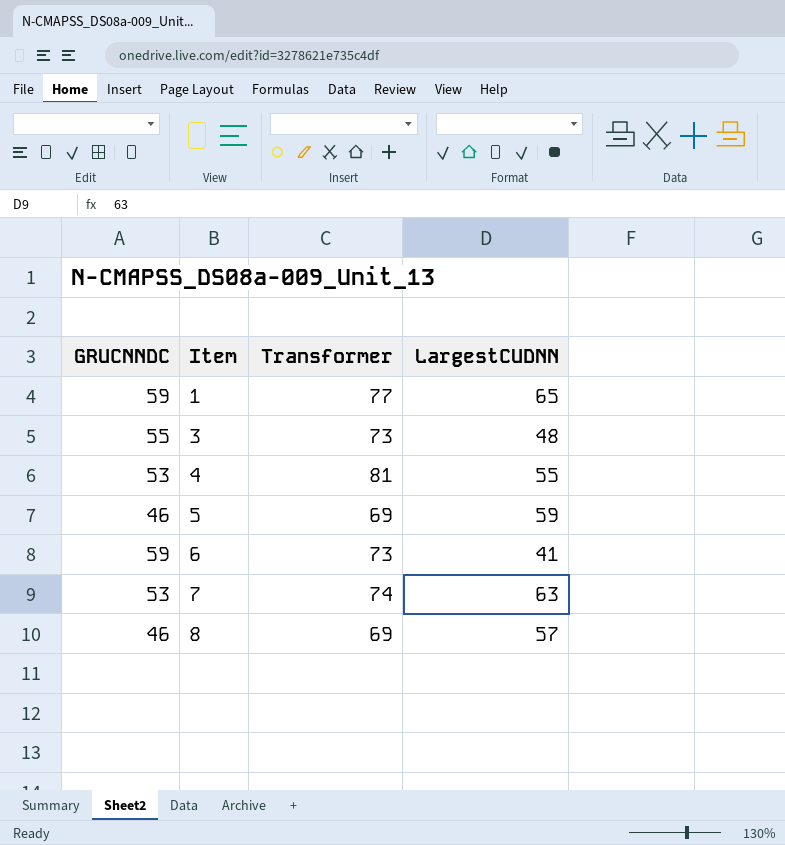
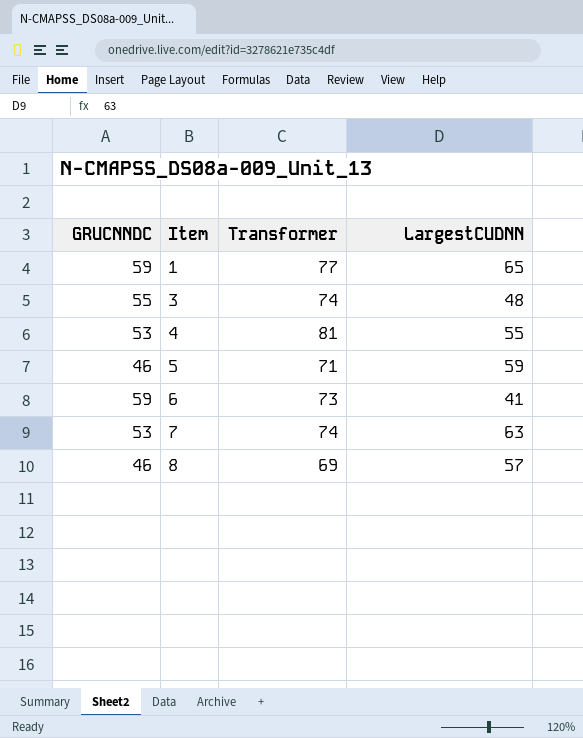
3 | Transformer: 73 -> 74
5 | Transformer: 69 -> 71

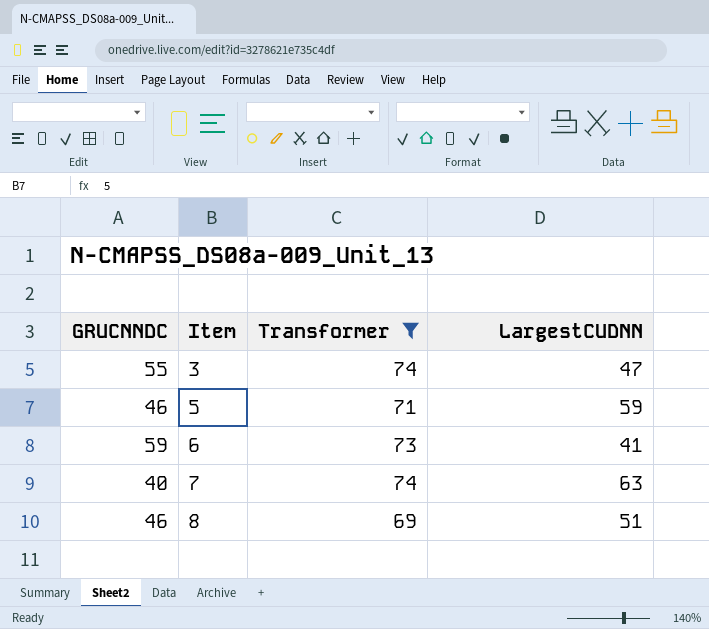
filter: none -> Transformer <= 74
3 | LargestCUDNN: 48 -> 47
7 | GRUCNNDC: 53 -> 40
8 | LargestCUDNN: 57 -> 51

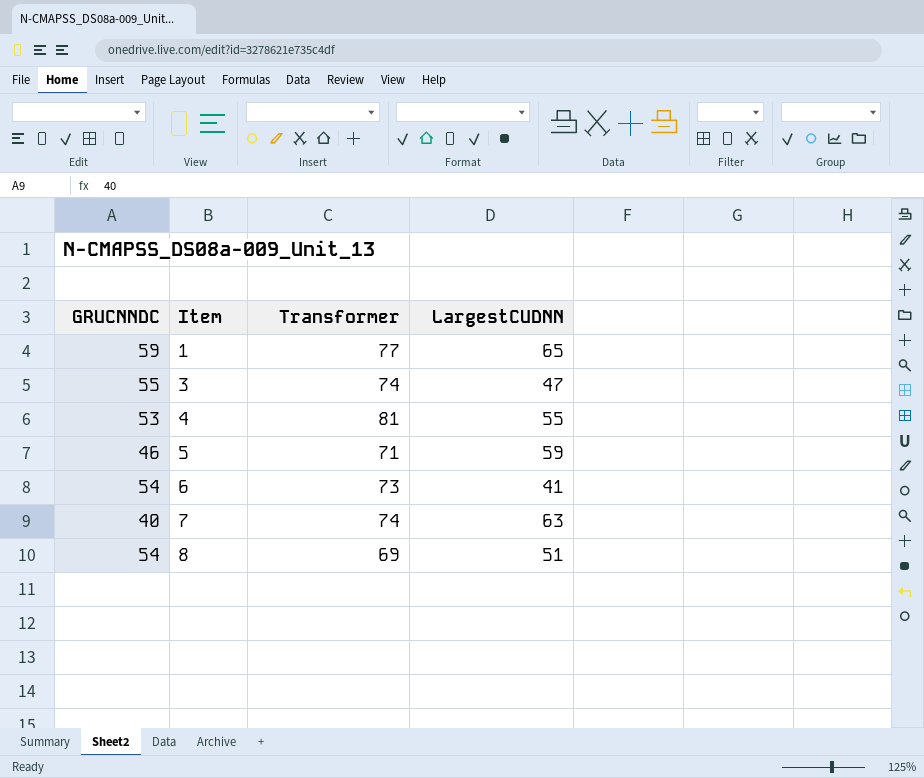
filter: Transformer <= 74 -> none
6 | GRUCNNDC: 59 -> 54
8 | GRUCNNDC: 46 -> 54

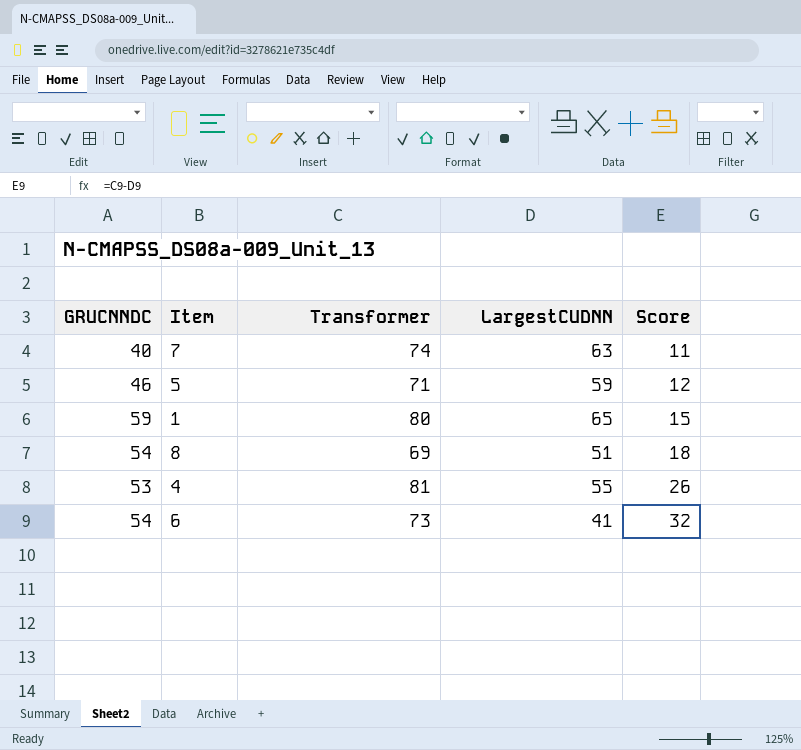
row order: Item ascending -> Score ascending
column Score | formula: none -> [Transformer] - [LargestCUDNN]
row 3: 55 | 74 | 47 -> none
1 | Transformer: 77 -> 80

